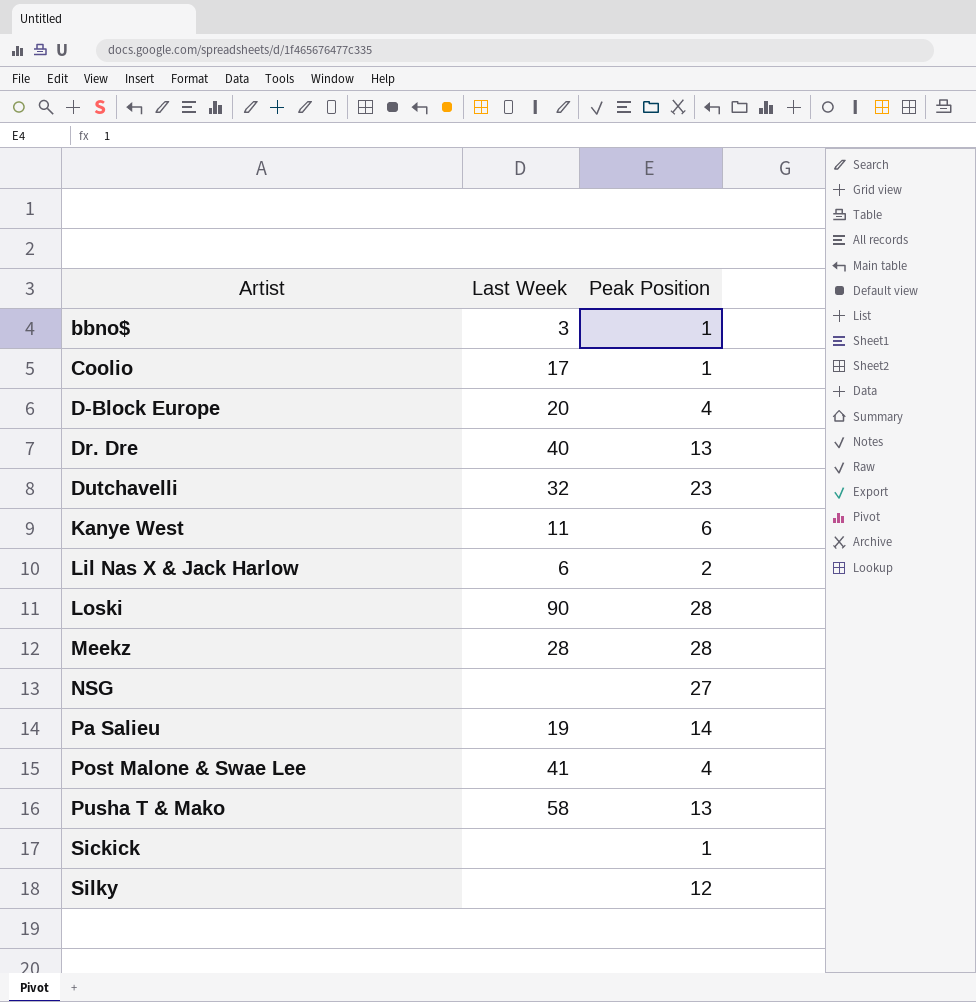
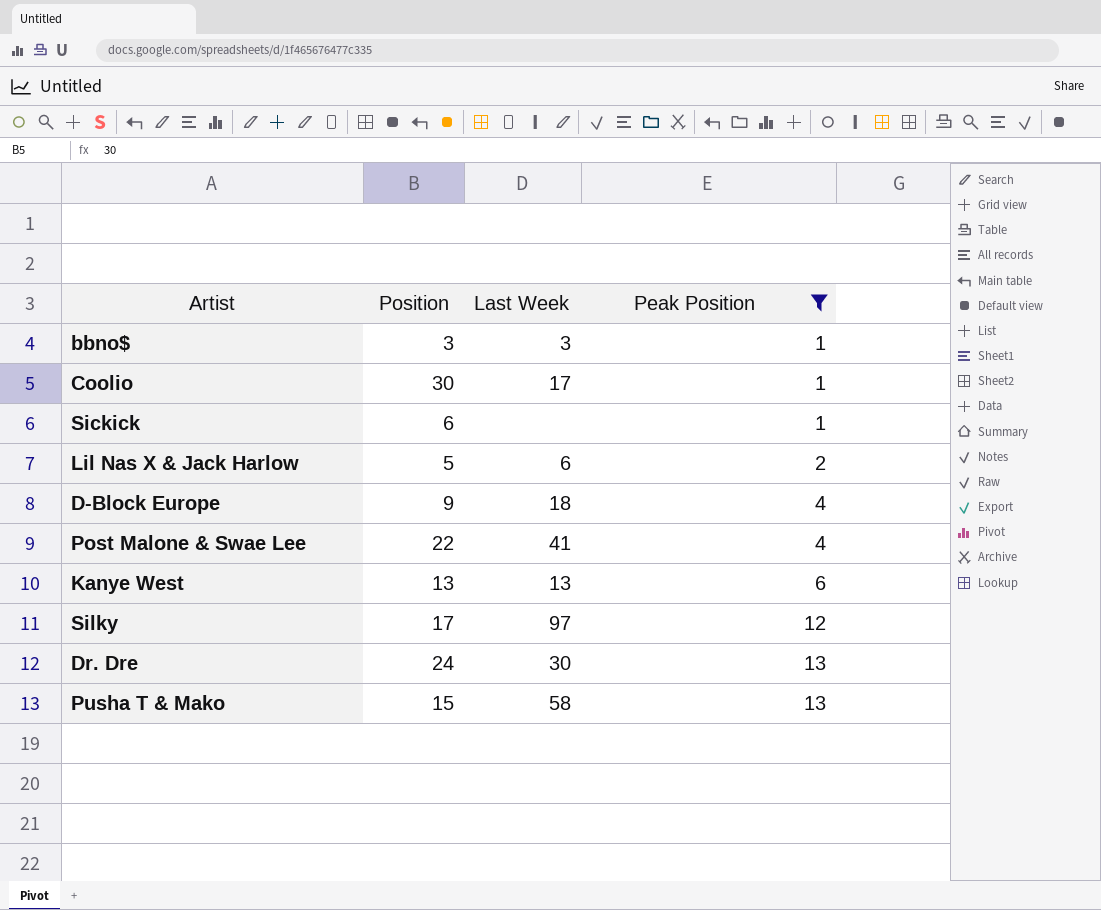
filter: none -> Peak Position <= 13
row order: Artist ascending -> Peak Position ascending
column Position | position: none -> 2
D-Block Europe | Last Week: 20 -> 18
Kanye West | Last Week: 11 -> 13
Silky | Last Week: none -> 97
Dr. Dre | Last Week: 40 -> 30

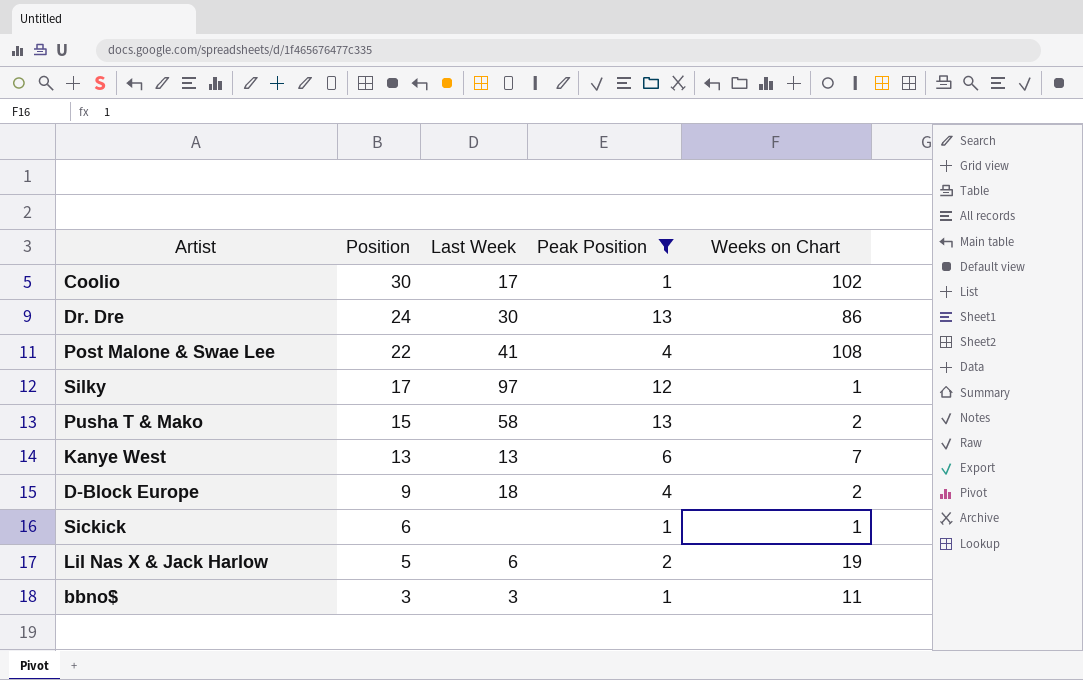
row order: Peak Position ascending -> Position descending
column Weeks on Chart | position: none -> 5

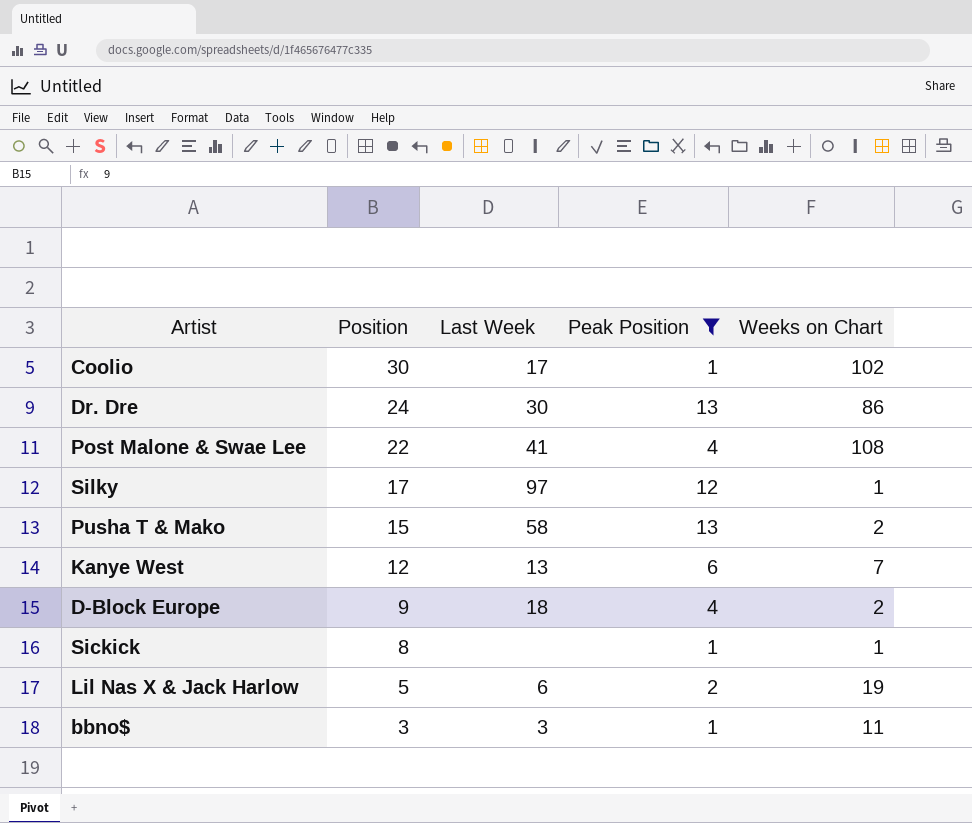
Kanye West | Position: 13 -> 12
Sickick | Position: 6 -> 8

